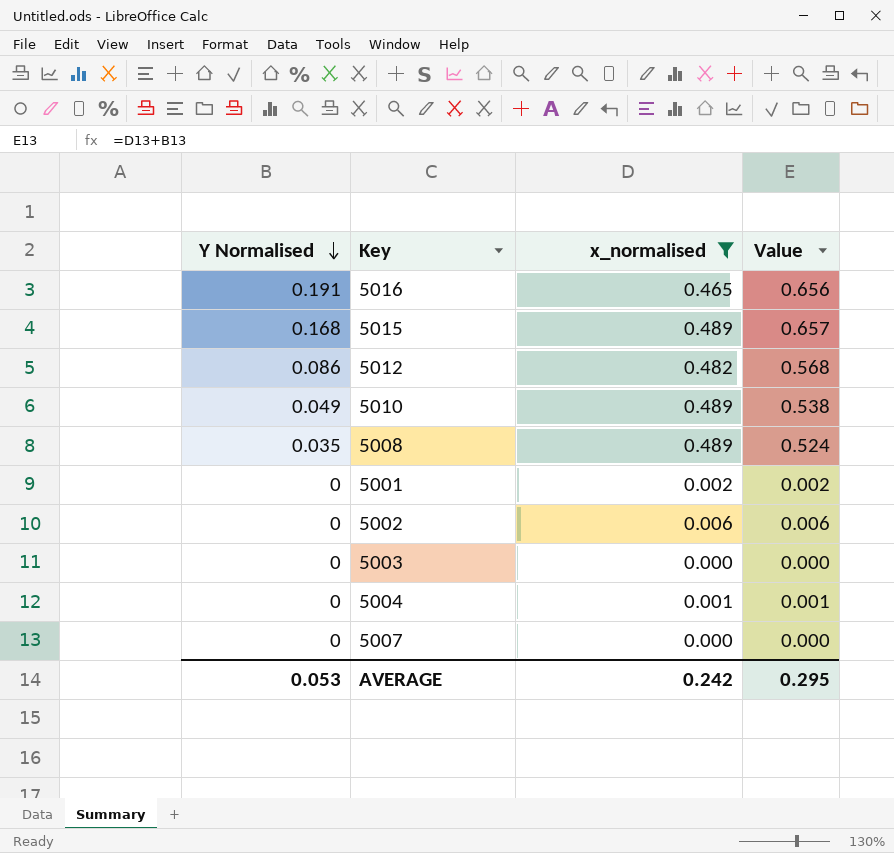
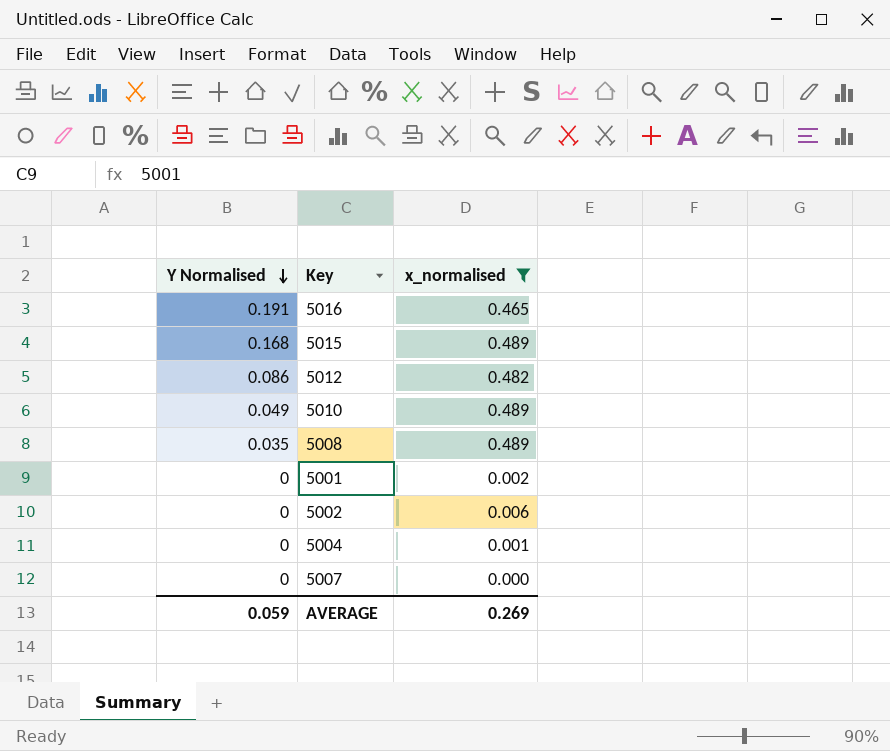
column Value | formula: [Y Normalised] + [x_normalised] -> none
row 5003: 0 | 0.000 | 0.000 -> none
AVERAGE | Y Normalised: 0.053 -> 0.059
AVERAGE | x_normalised: 0.242 -> 0.269

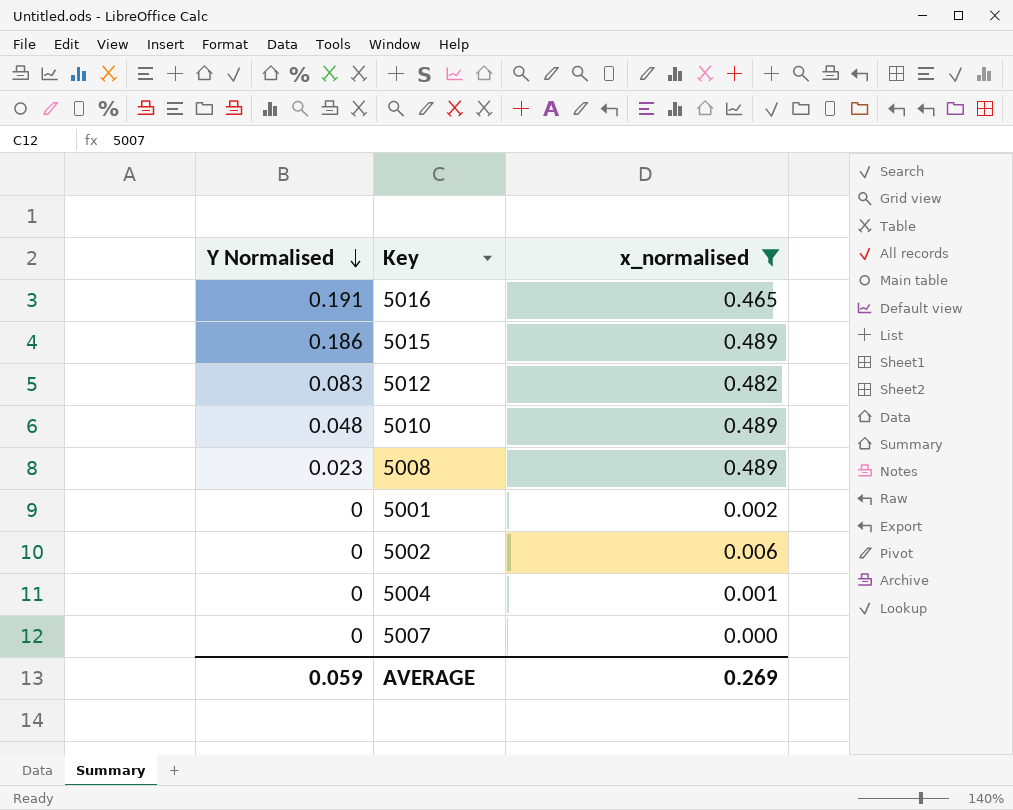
5015 | Y Normalised: 0.168 -> 0.186
5012 | Y Normalised: 0.086 -> 0.083
5010 | Y Normalised: 0.049 -> 0.048
5008 | Y Normalised: 0.035 -> 0.023

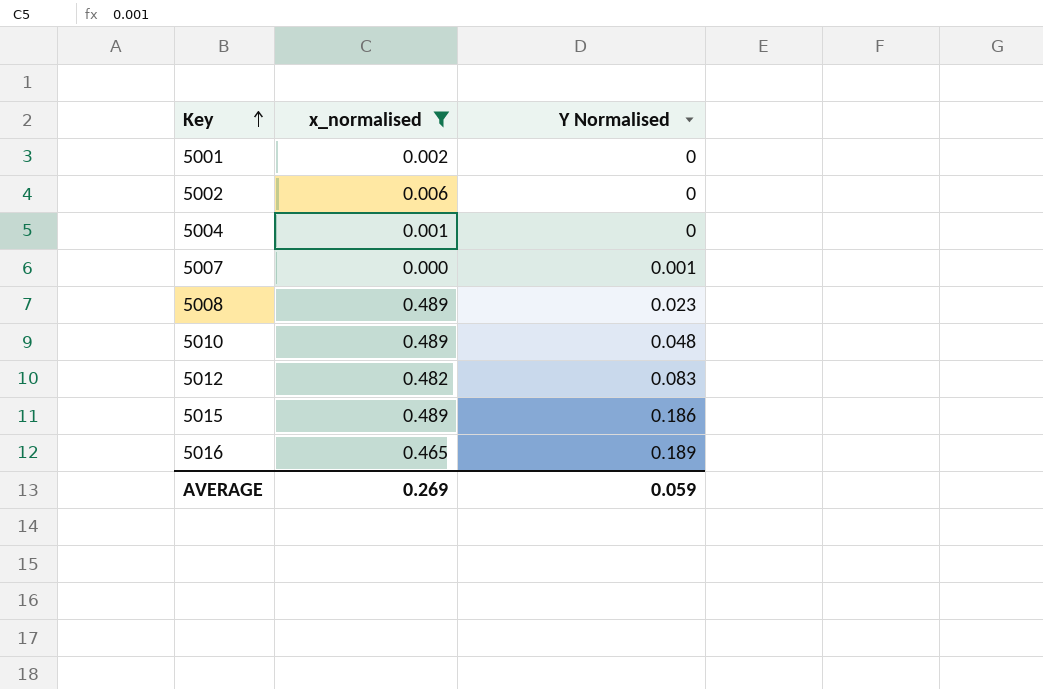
row order: Y Normalised descending -> Key ascending
column Y Normalised | position: 1 -> 3
5007 | Y Normalised: 0 -> 0.001
5016 | Y Normalised: 0.191 -> 0.189

